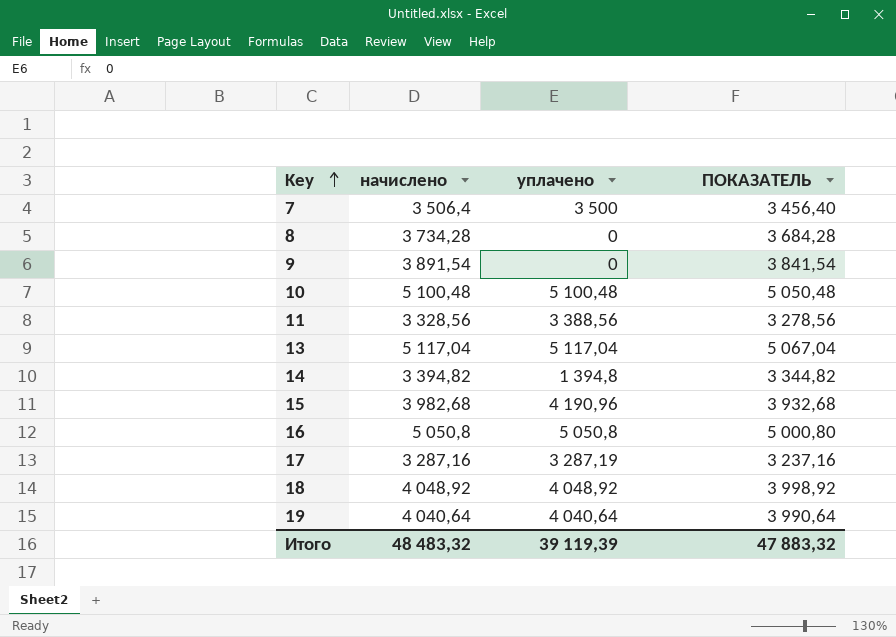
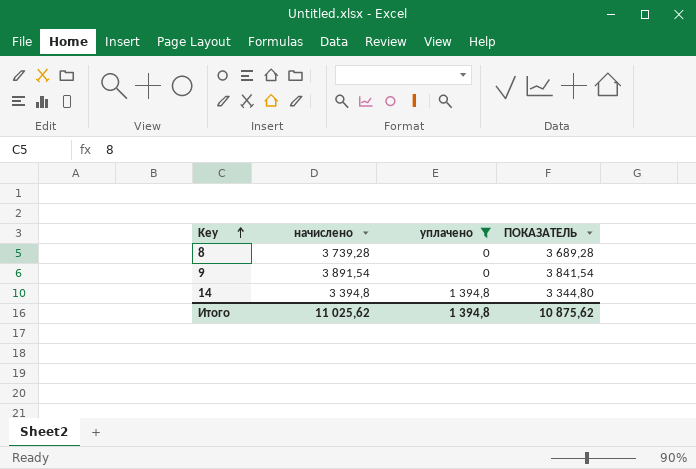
filter: none -> уплачено <= 1 394,8
8 | начислено: 3 734,28 -> 3 739,28
8 | ПОКАЗАТЕЛЬ: 3 684,28 -> 3 689,28
14 | начислено: 3 394,82 -> 3 394,8
14 | ПОКАЗАТЕЛЬ: 3 344,82 -> 3 344,80
Итого | начислено: 48 483,32 -> 11 025,62
Итого | уплачено: 39 119,39 -> 1 394,8
Итого | ПОКАЗАТЕЛЬ: 47 883,32 -> 10 875,62

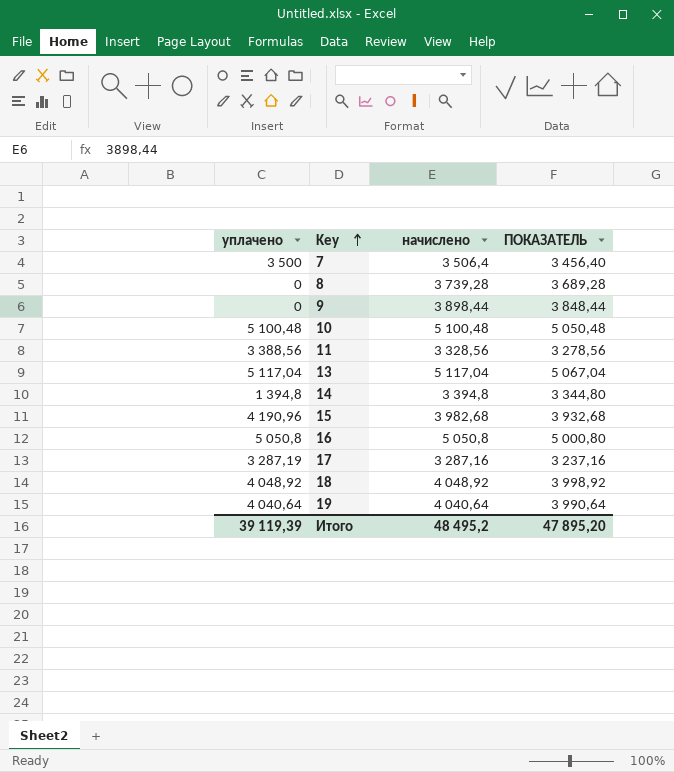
filter: уплачено <= 1 394,8 -> none
column уплачено | position: 3 -> 1
9 | начислено: 3 891,54 -> 3 898,44
9 | ПОКАЗАТЕЛЬ: 3 841,54 -> 3 848,44
Итого | уплачено: 1 394,8 -> 39 119,39
Итого | начислено: 11 025,62 -> 48 495,2
Итого | ПОКАЗАТЕЛЬ: 10 875,62 -> 47 895,20

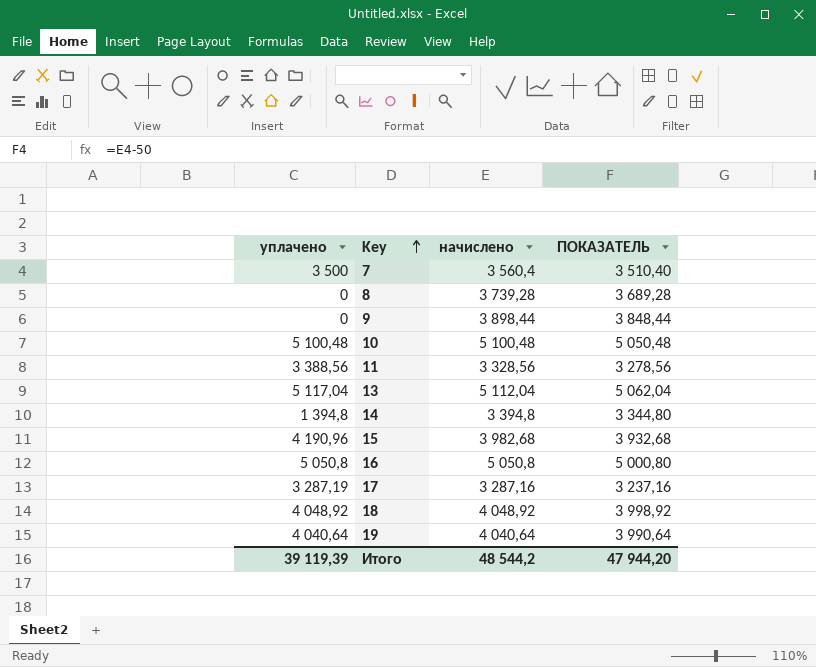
7 | начислено: 3 506,4 -> 3 560,4
7 | ПОКАЗАТЕЛЬ: 3 456,40 -> 3 510,40
13 | начислено: 5 117,04 -> 5 112,04
13 | ПОКАЗАТЕЛЬ: 5 067,04 -> 5 062,04
Итого | начислено: 48 495,2 -> 48 544,2
Итого | ПОКАЗАТЕЛЬ: 47 895,20 -> 47 944,20

